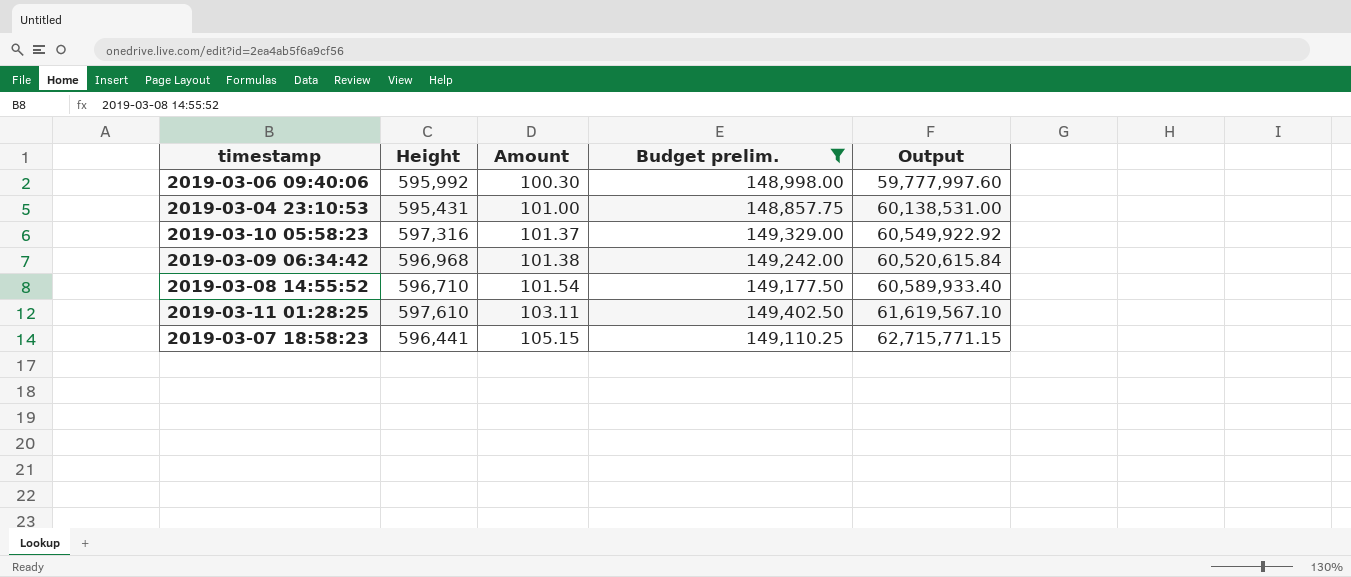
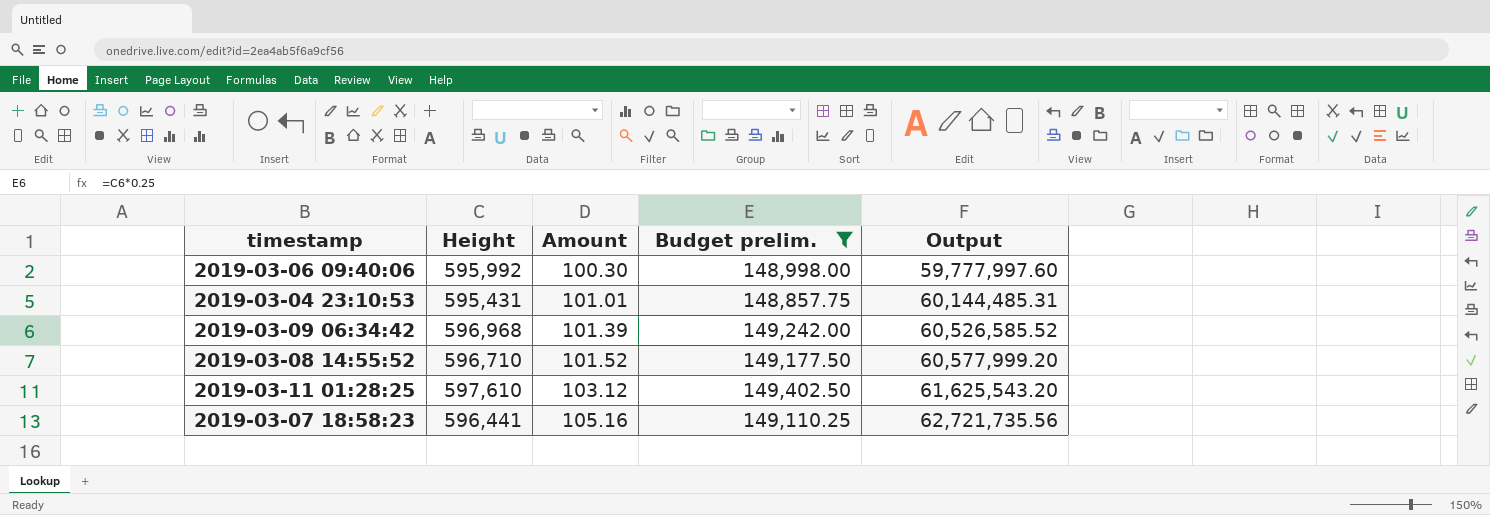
row 2019-03-10 05:58:23: 597,316 | 101.37 | 149,329.00 | 60,549,922.92 -> none
2019-03-04 23:10:53 | Amount: 101.00 -> 101.01
2019-03-04 23:10:53 | Output: 60,138,531.00 -> 60,144,485.31
2019-03-09 06:34:42 | Amount: 101.38 -> 101.39
2019-03-09 06:34:42 | Output: 60,520,615.84 -> 60,526,585.52
2019-03-08 14:55:52 | Amount: 101.54 -> 101.52
2019-03-08 14:55:52 | Output: 60,589,933.40 -> 60,577,999.20
2019-03-11 01:28:25 | Amount: 103.11 -> 103.12
2019-03-11 01:28:25 | Output: 61,619,567.10 -> 61,625,543.20
2019-03-07 18:58:23 | Amount: 105.15 -> 105.16
2019-03-07 18:58:23 | Output: 62,715,771.15 -> 62,721,735.56

